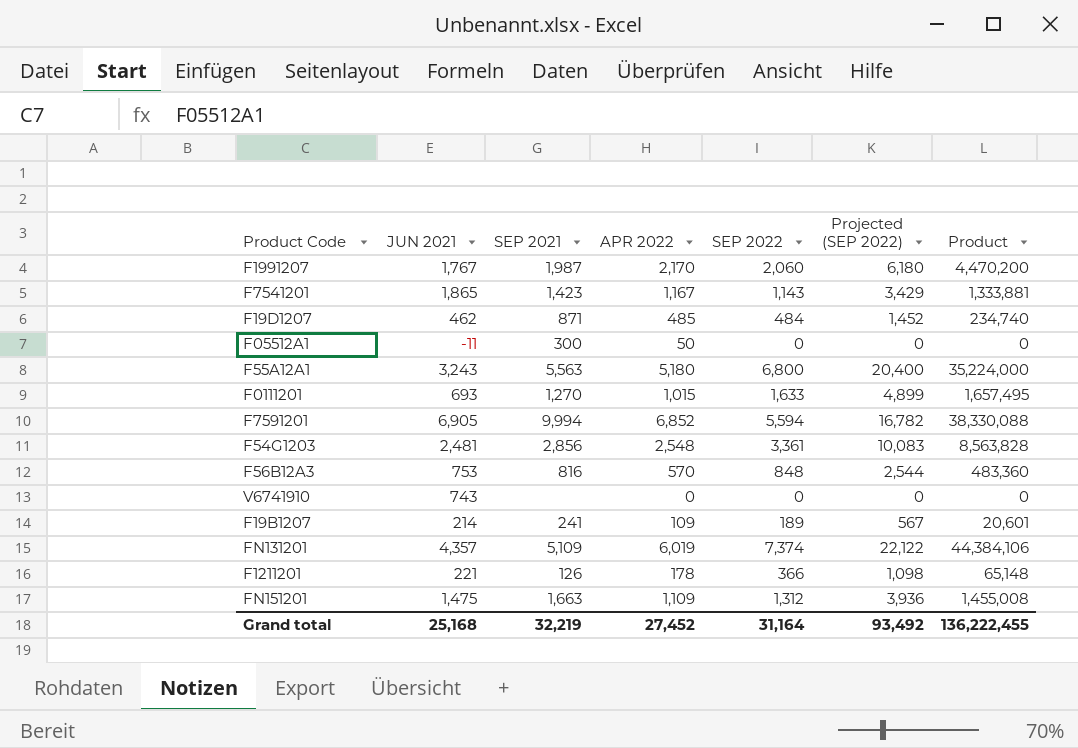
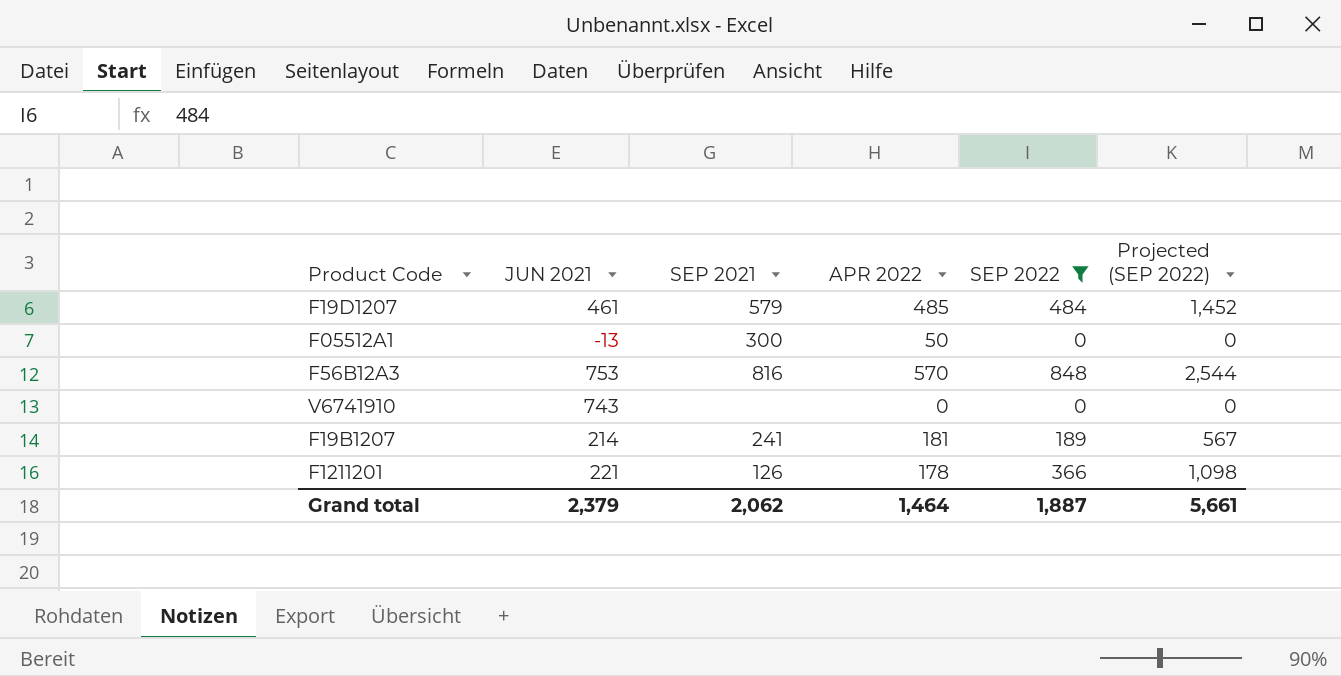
filter: none -> SEP 2022 <= 848
column Product | formula: [APR 2022] * [SEP 2022] -> none
F19D1207 | JUN 2021: 462 -> 461
F19D1207 | SEP 2021: 871 -> 579
F05512A1 | JUN 2021: -11 -> -13
F19B1207 | APR 2022: 109 -> 181
Grand total | JUN 2021: 25,168 -> 2,379
Grand total | SEP 2021: 32,219 -> 2,062
Grand total | APR 2022: 27,452 -> 1,464
Grand total | SEP 2022: 31,164 -> 1,887
Grand total | Projected (SEP 2022): 93,492 -> 5,661

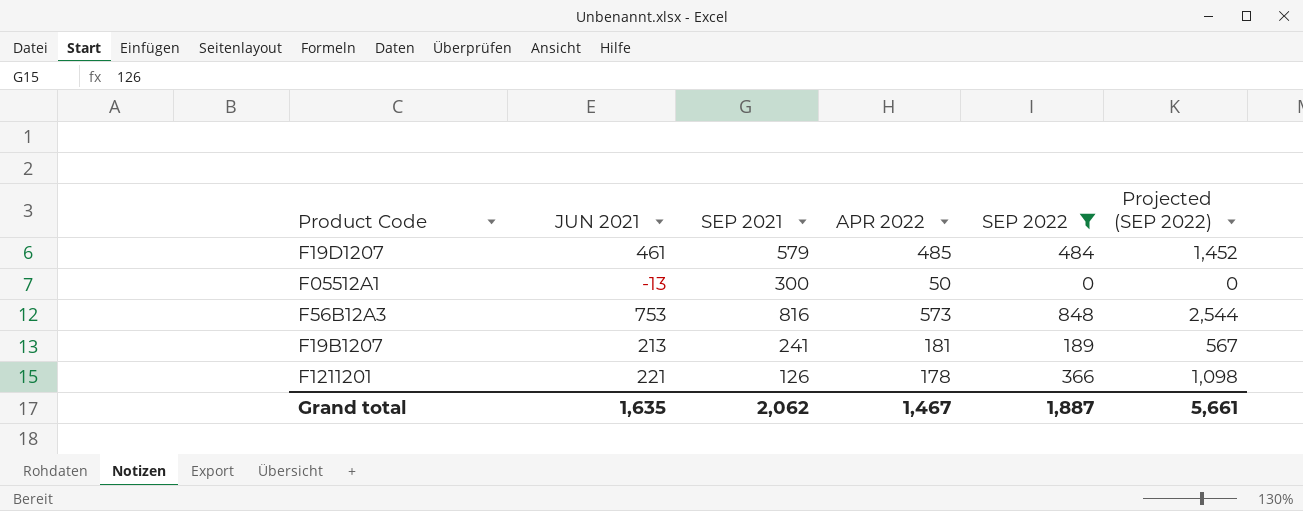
row V6741910: 743 | none | 0 | 0 | 0 -> none
F56B12A3 | APR 2022: 570 -> 573
F19B1207 | JUN 2021: 214 -> 213
Grand total | JUN 2021: 2,379 -> 1,635
Grand total | APR 2022: 1,464 -> 1,467

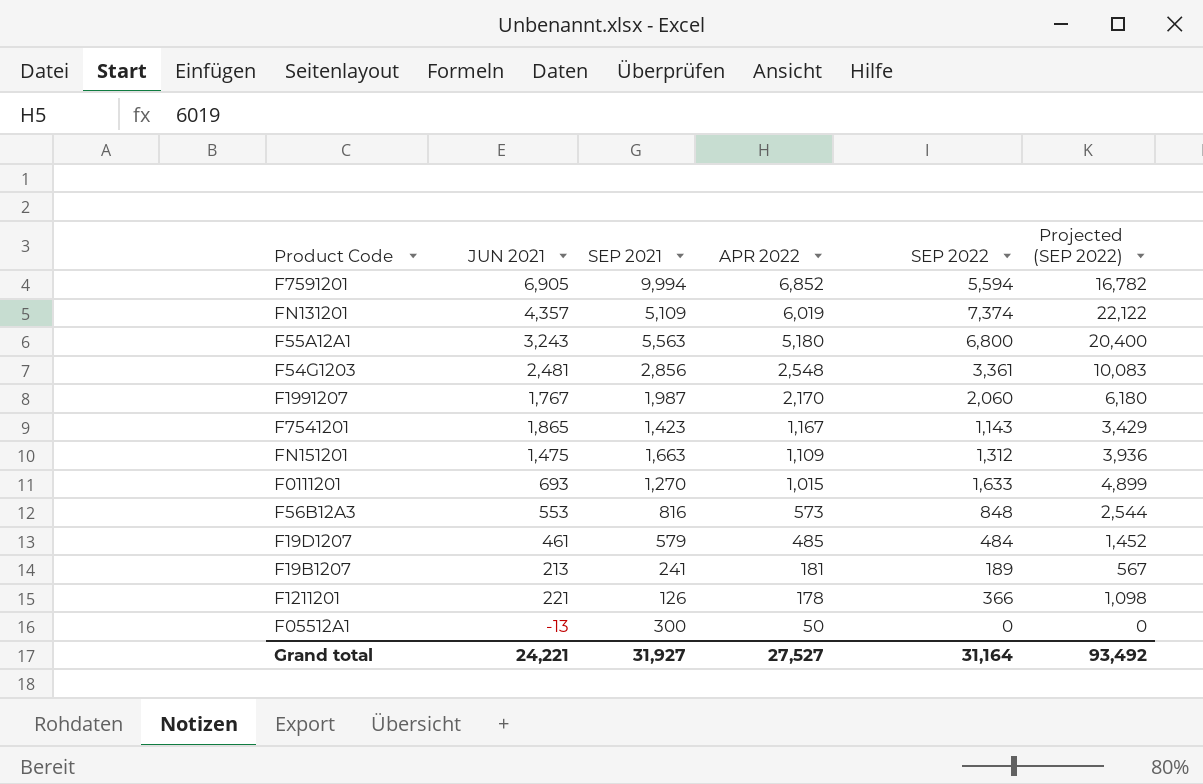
filter: SEP 2022 <= 848 -> none
row order: none -> APR 2022 descending
F56B12A3 | JUN 2021: 753 -> 553
Grand total | JUN 2021: 1,635 -> 24,221
Grand total | SEP 2021: 2,062 -> 31,927
Grand total | APR 2022: 1,467 -> 27,527
Grand total | SEP 2022: 1,887 -> 31,164
Grand total | Projected (SEP 2022): 5,661 -> 93,492

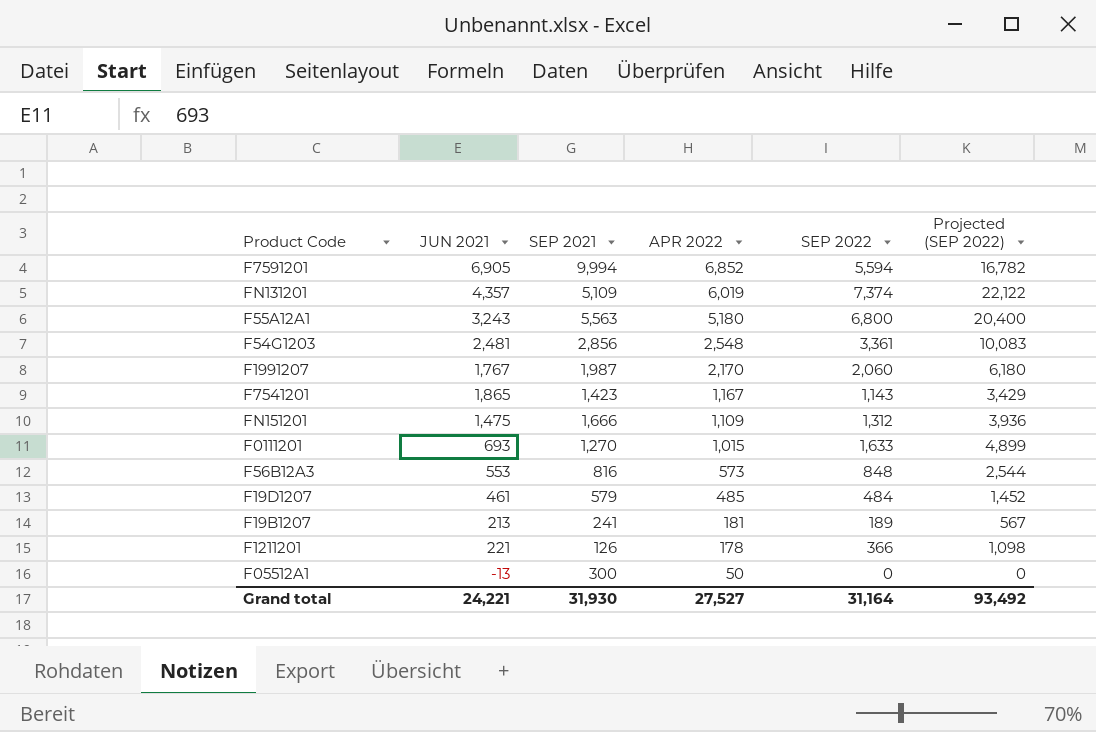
FN151201 | SEP 2021: 1,663 -> 1,666
Grand total | SEP 2021: 31,927 -> 31,930

